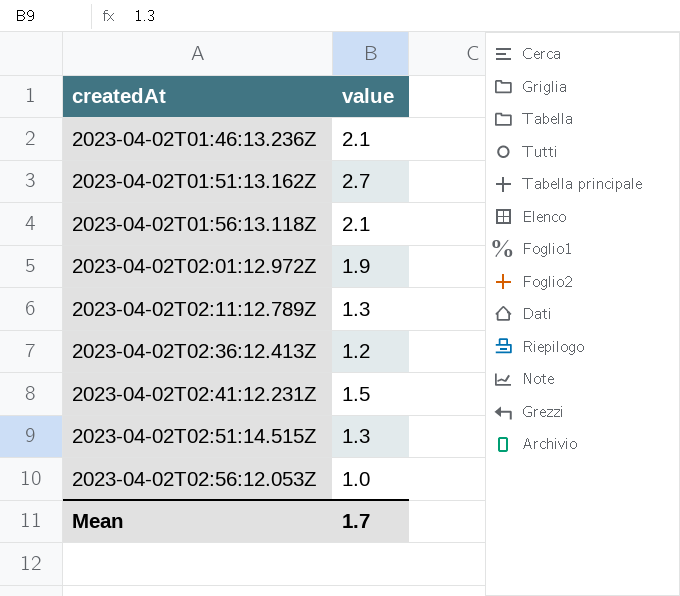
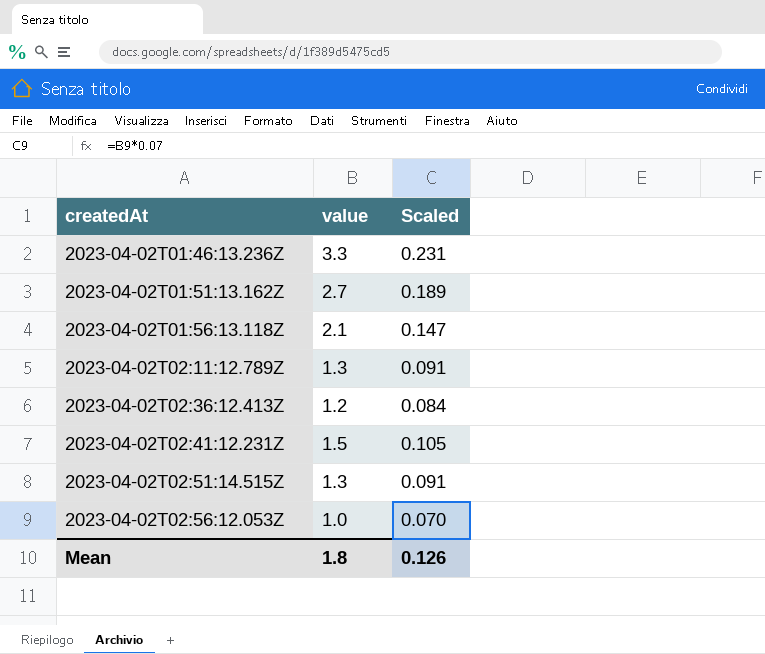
column Scaled | formula: none -> [value] * 0.07
row 2023-04-02T02:01:12.972Z: 1.9 -> none
2023-04-02T01:46:13.236Z | value: 2.1 -> 3.3
Mean | value: 1.7 -> 1.8

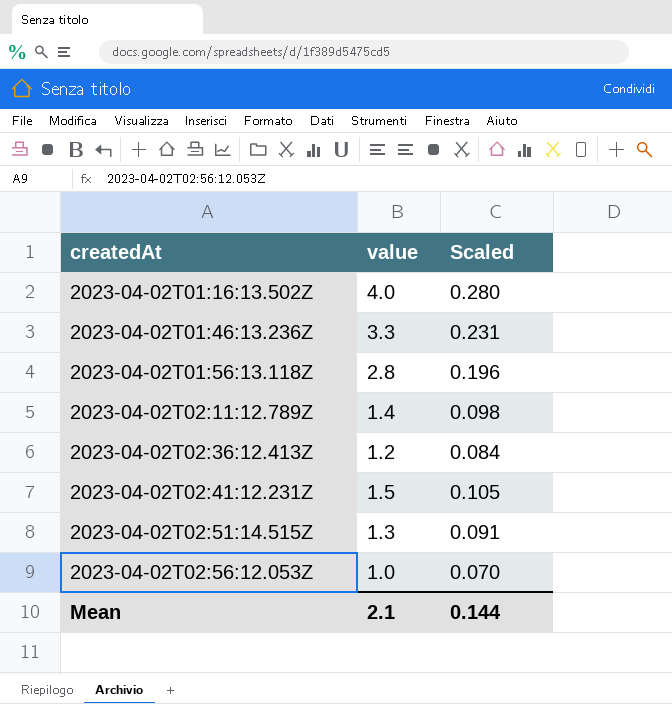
row 2023-04-02T01:51:13.162Z: 2.7 | 0.189 -> none
row 2023-04-02T01:16:13.502Z: none -> 4.0 | 0.280
2023-04-02T01:56:13.118Z | value: 2.1 -> 2.8
2023-04-02T01:56:13.118Z | Scaled: 0.147 -> 0.196
2023-04-02T02:11:12.789Z | value: 1.3 -> 1.4
2023-04-02T02:11:12.789Z | Scaled: 0.091 -> 0.098
Mean | value: 1.8 -> 2.1
Mean | Scaled: 0.126 -> 0.144

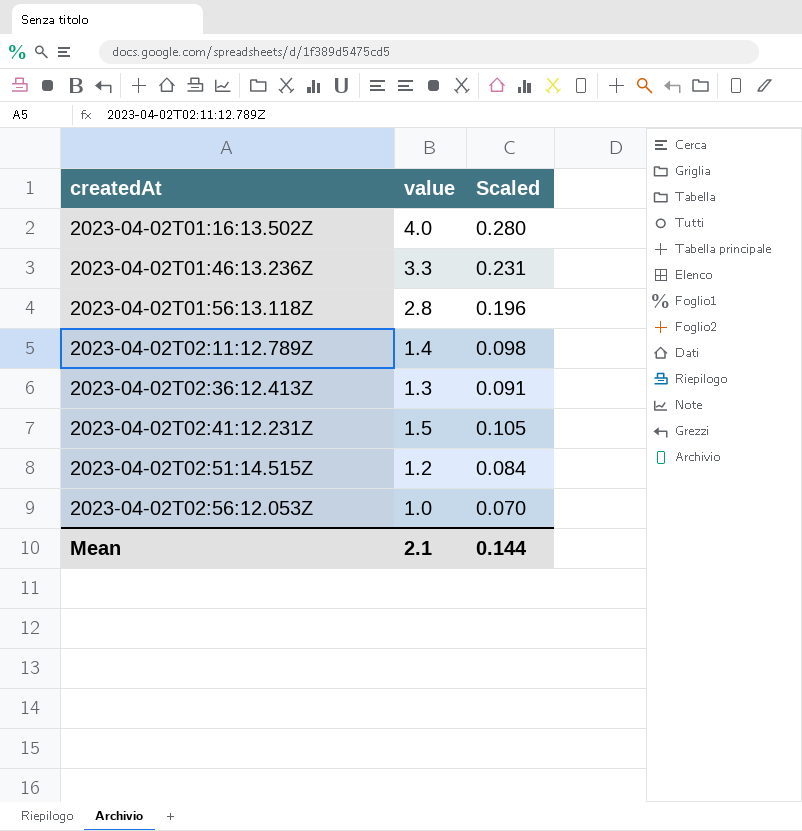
2023-04-02T02:36:12.413Z | value: 1.2 -> 1.3
2023-04-02T02:36:12.413Z | Scaled: 0.084 -> 0.091
2023-04-02T02:51:14.515Z | value: 1.3 -> 1.2
2023-04-02T02:51:14.515Z | Scaled: 0.091 -> 0.084

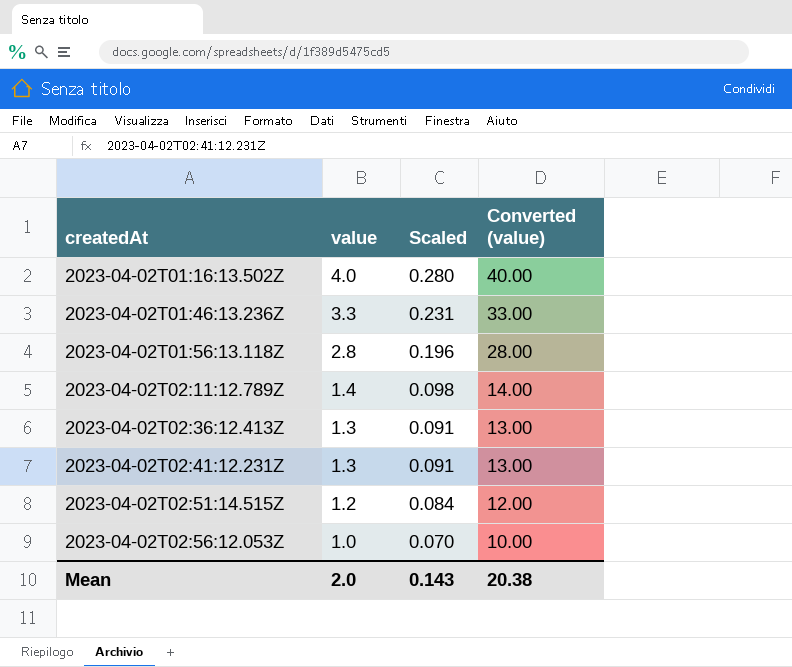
column Converted (value) | formula: none -> [value] * 10
2023-04-02T02:41:12.231Z | value: 1.5 -> 1.3
2023-04-02T02:41:12.231Z | Scaled: 0.105 -> 0.091
Mean | value: 2.1 -> 2.0
Mean | Scaled: 0.144 -> 0.143

